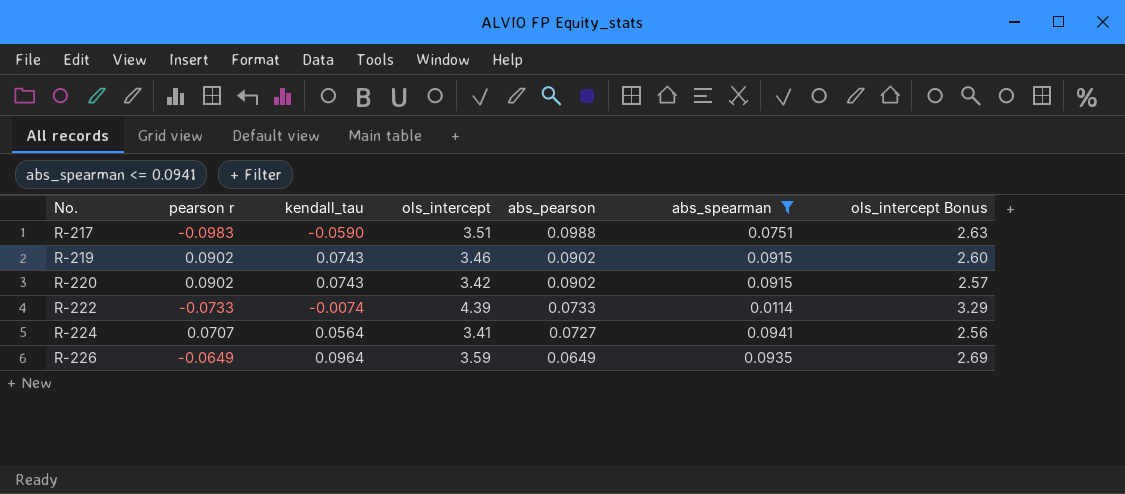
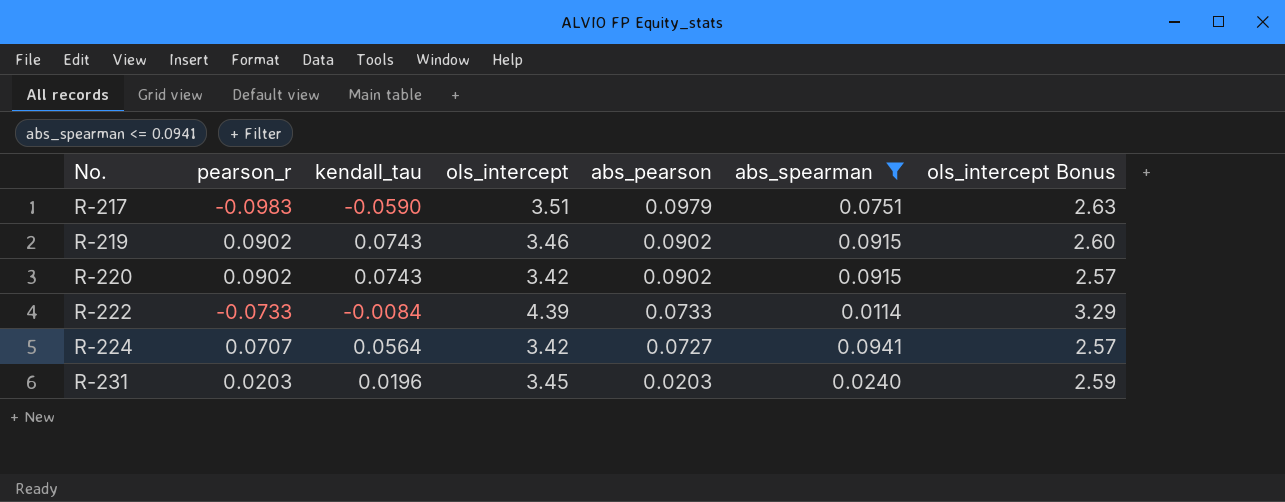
column name: pearson r -> pearson_r
row R-226: -0.0649 | 0.0964 | 3.59 | 0.0649 | 0.0935 | 2.69 -> none
R-217 | abs_pearson: 0.0988 -> 0.0979
R-222 | kendall_tau: -0.0074 -> -0.0084
R-224 | ols_intercept: 3.41 -> 3.42
R-224 | ols_intercept Bonus: 2.56 -> 2.57
row R-231: none -> 0.0203 | 0.0196 | 3.45 | 0.0203 | 0.0240 | 2.59

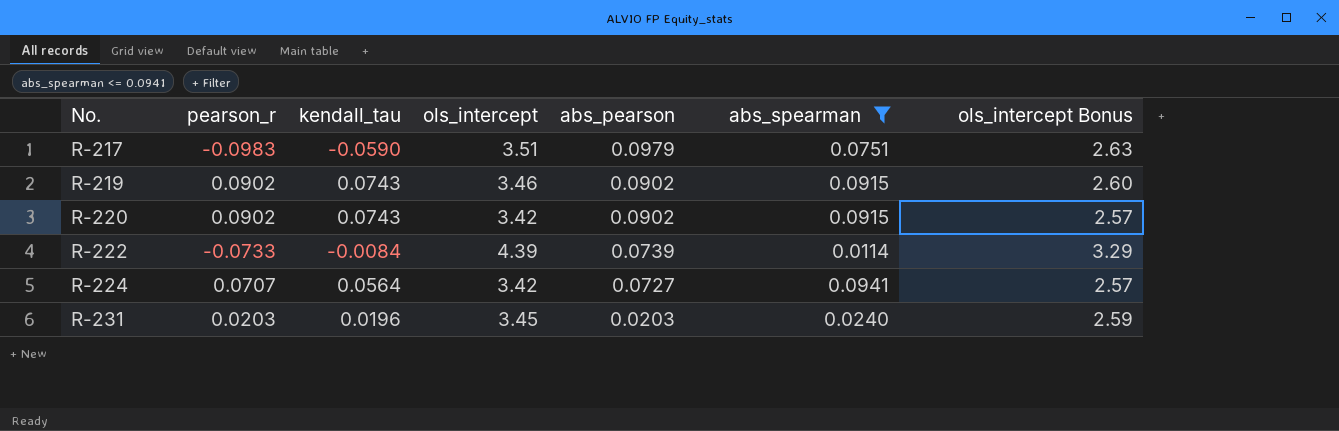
R-222 | abs_pearson: 0.0733 -> 0.0739

